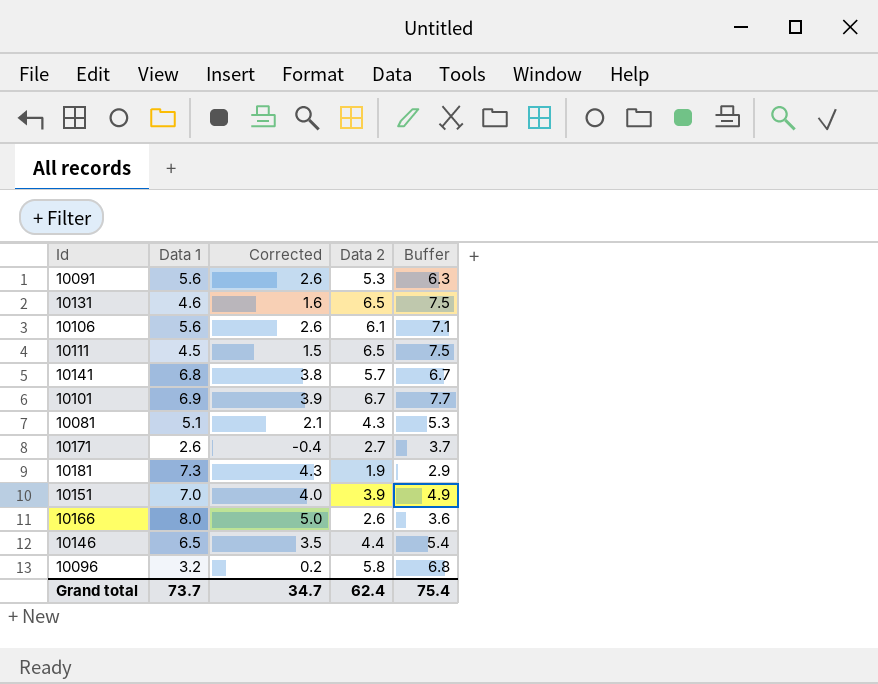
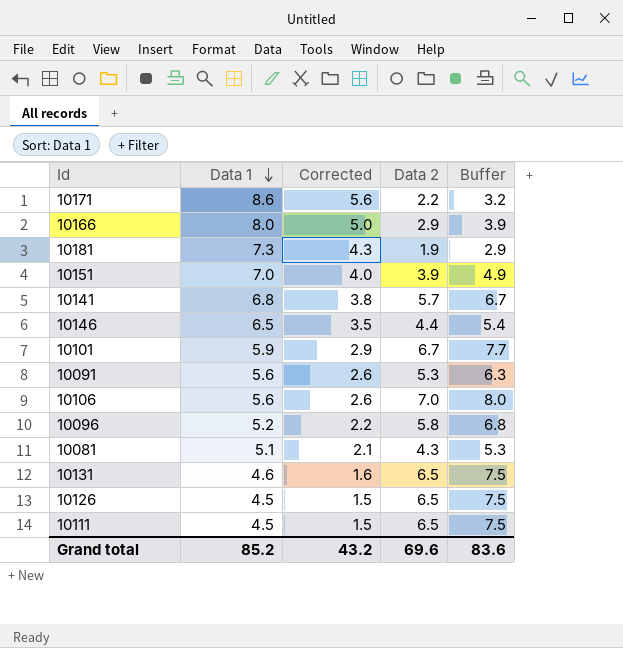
row order: none -> Data 1 descending
10171 | Data 1: 2.6 -> 8.6
10171 | Corrected: -0.4 -> 5.6
10171 | Data 2: 2.7 -> 2.2
10171 | Buffer: 3.7 -> 3.2
10166 | Data 2: 2.6 -> 2.9
10166 | Buffer: 3.6 -> 3.9
10101 | Data 1: 6.9 -> 5.9
10101 | Corrected: 3.9 -> 2.9
10106 | Data 2: 6.1 -> 7.0
10106 | Buffer: 7.1 -> 8.0
10096 | Data 1: 3.2 -> 5.2
10096 | Corrected: 0.2 -> 2.2
row 10126: none -> 4.5 | 1.5 | 6.5 | 7.5
Grand total | Data 1: 73.7 -> 85.2
Grand total | Corrected: 34.7 -> 43.2
Grand total | Data 2: 62.4 -> 69.6
Grand total | Buffer: 75.4 -> 83.6

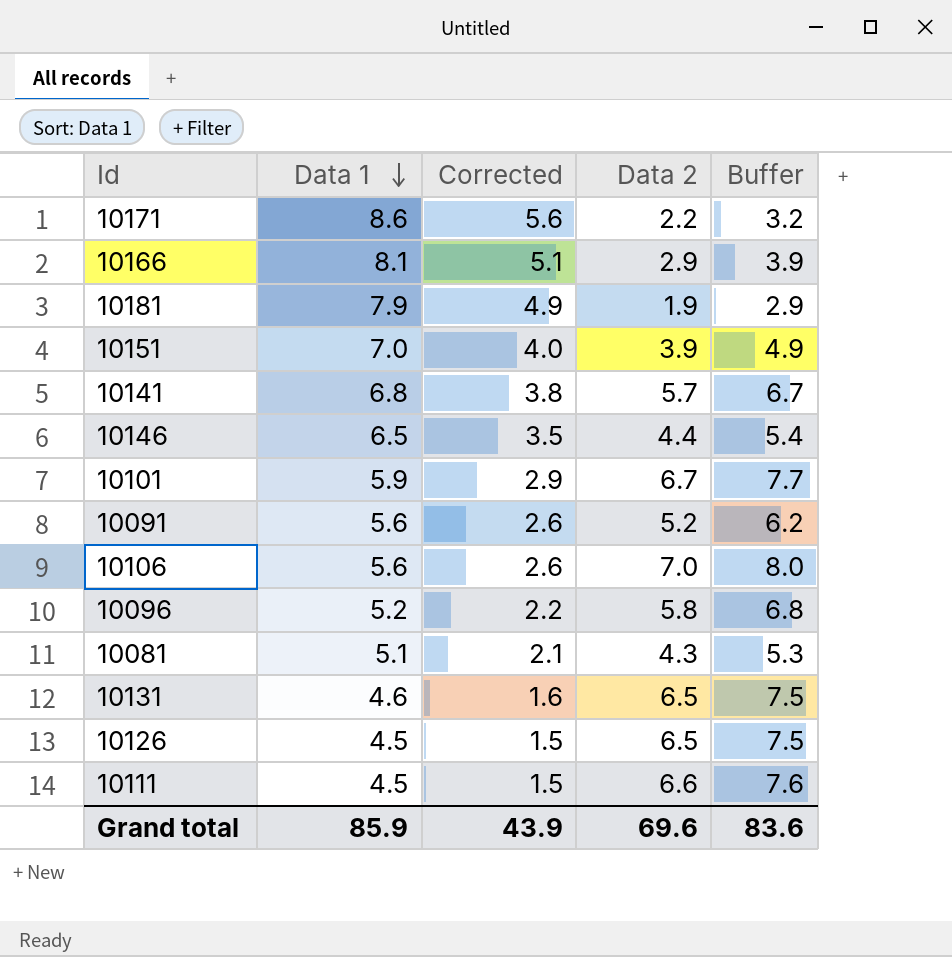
10166 | Data 1: 8.0 -> 8.1
10166 | Corrected: 5.0 -> 5.1
10181 | Data 1: 7.3 -> 7.9
10181 | Corrected: 4.3 -> 4.9
10091 | Data 2: 5.3 -> 5.2
10091 | Buffer: 6.3 -> 6.2
10111 | Data 2: 6.5 -> 6.6
10111 | Buffer: 7.5 -> 7.6
Grand total | Data 1: 85.2 -> 85.9
Grand total | Corrected: 43.2 -> 43.9

